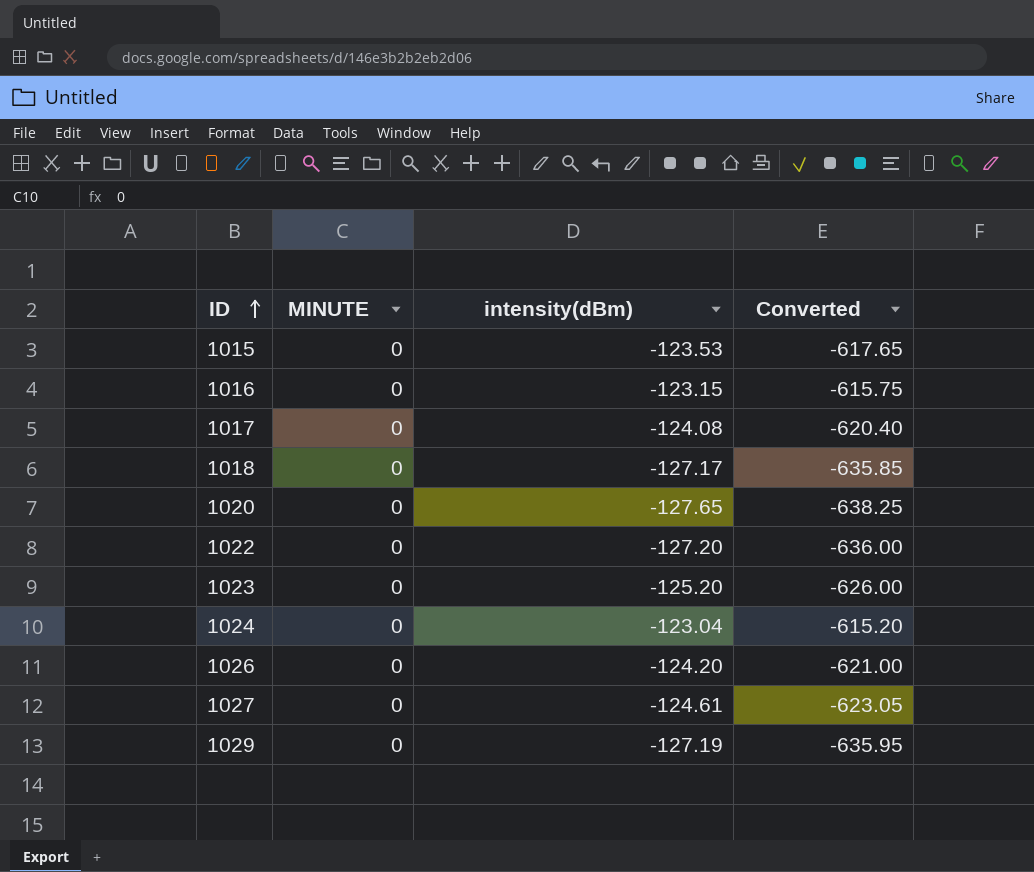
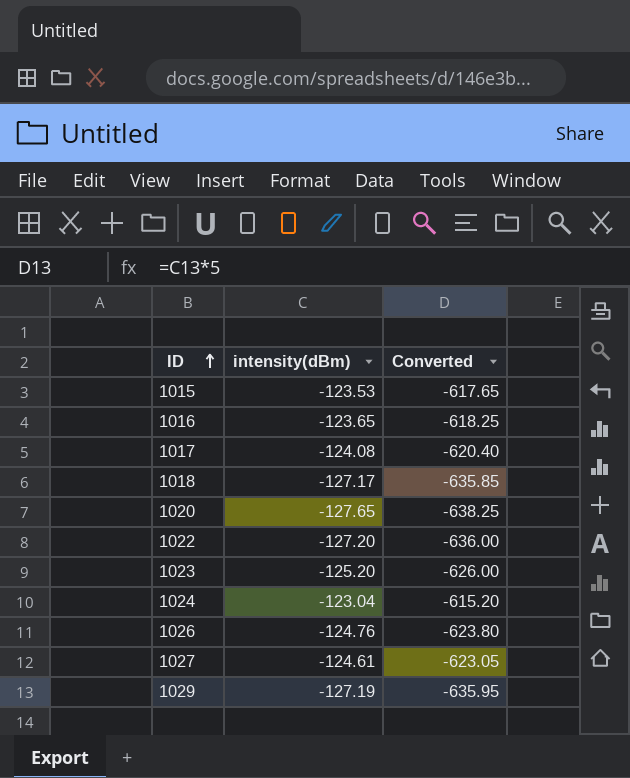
column MINUTE | position: 2 -> none
1016 | intensity(dBm): -123.15 -> -123.65
1016 | Converted: -615.75 -> -618.25
1026 | intensity(dBm): -124.20 -> -124.76
1026 | Converted: -621.00 -> -623.80

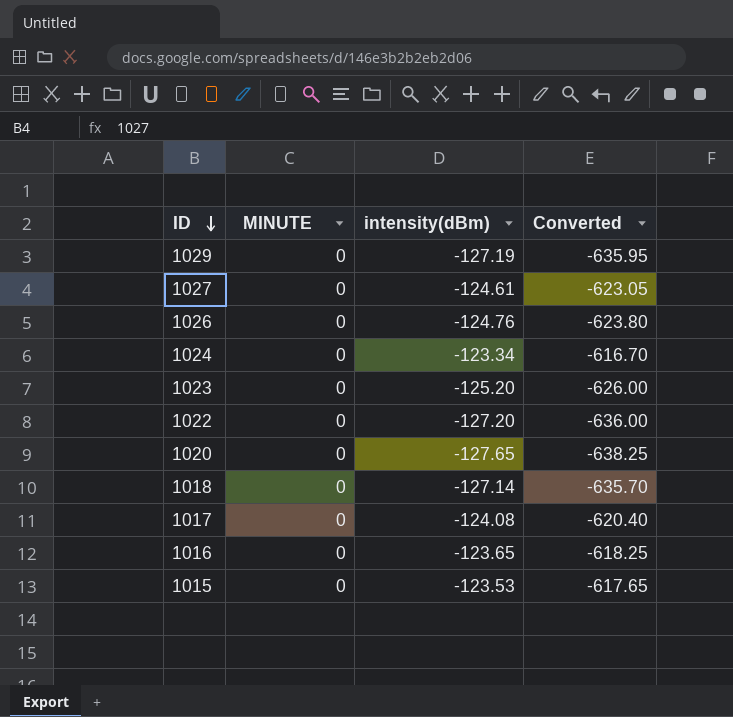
row order: ID ascending -> ID descending
column MINUTE | position: none -> 2
1024 | intensity(dBm): -123.04 -> -123.34
1024 | Converted: -615.20 -> -616.70
1018 | intensity(dBm): -127.17 -> -127.14
1018 | Converted: -635.85 -> -635.70

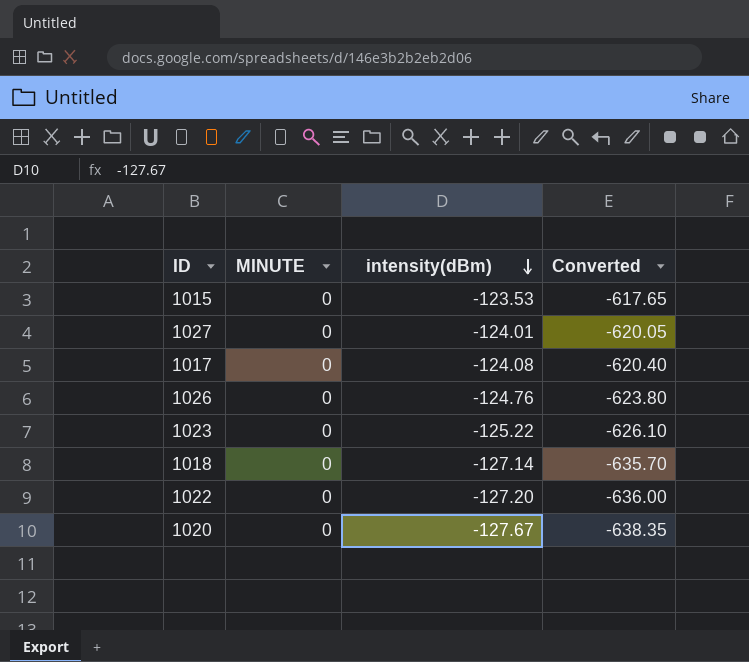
row order: ID descending -> intensity(dBm) descending
row 1029: 0 | -127.19 | -635.95 -> none
row 1024: 0 | -123.34 | -616.70 -> none
row 1016: 0 | -123.65 | -618.25 -> none
1027 | intensity(dBm): -124.61 -> -124.01
1027 | Converted: -623.05 -> -620.05
1023 | intensity(dBm): -125.20 -> -125.22
1023 | Converted: -626.00 -> -626.10
1020 | intensity(dBm): -127.65 -> -127.67
1020 | Converted: -638.25 -> -638.35

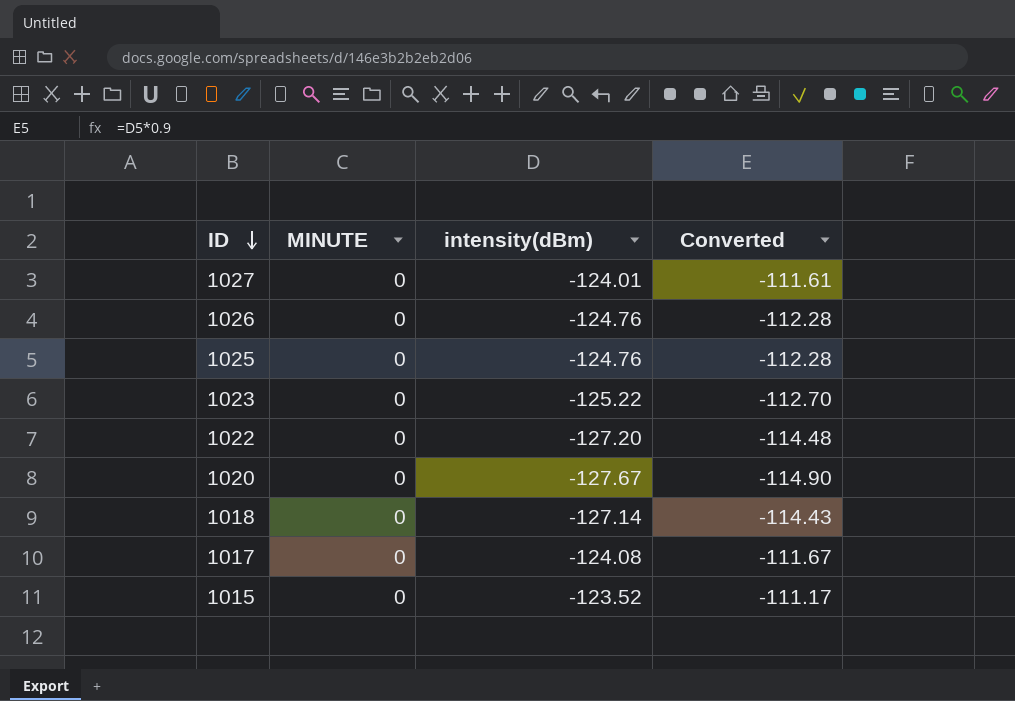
row order: intensity(dBm) descending -> ID descending
column Converted | formula: [intensity(dBm)] * 5 -> [intensity(dBm)] * 0.9
row 1025: none -> 0 | -124.76 | -112.28
1015 | intensity(dBm): -123.53 -> -123.52

